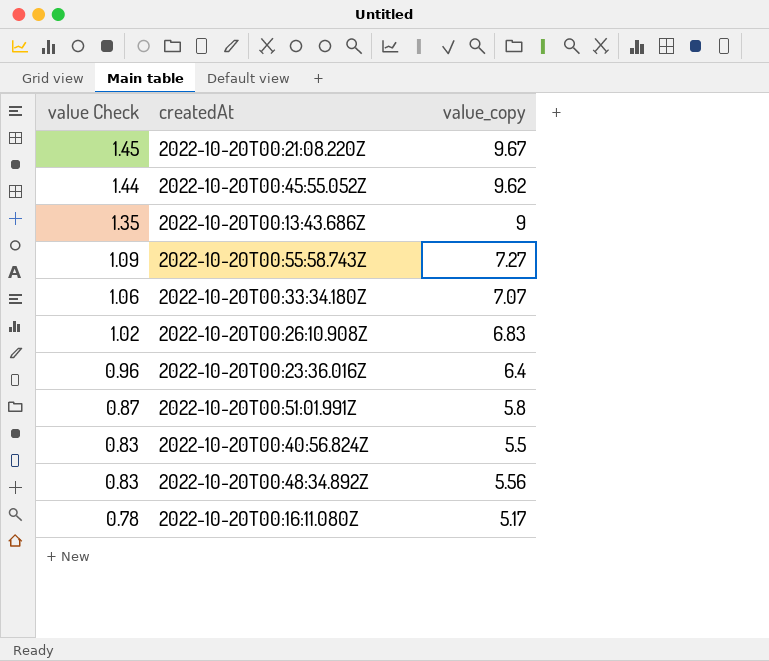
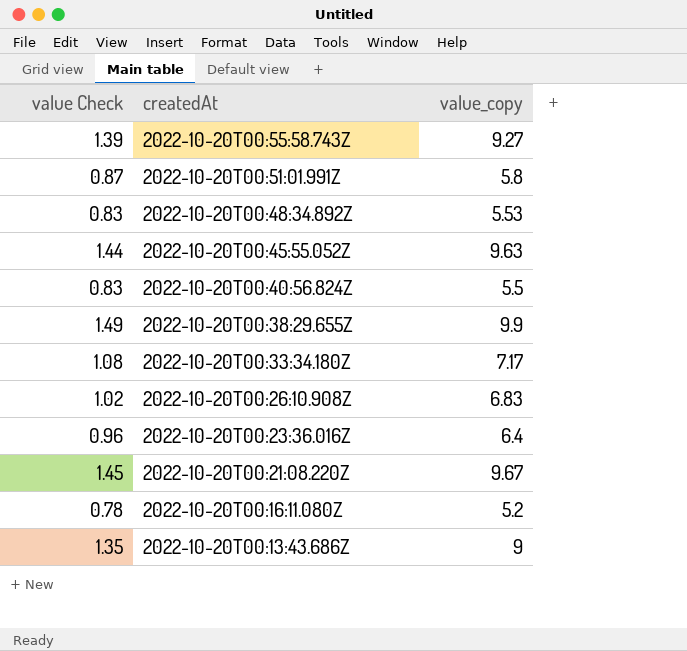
row order: value Check descending -> createdAt descending
2022-10-20T00:55:58.743Z | value Check: 1.09 -> 1.39
2022-10-20T00:55:58.743Z | value_copy: 7.27 -> 9.27
2022-10-20T00:48:34.892Z | value_copy: 5.56 -> 5.53
2022-10-20T00:45:55.052Z | value_copy: 9.62 -> 9.63
row 2022-10-20T00:38:29.655Z: none -> 1.49 | 9.9
2022-10-20T00:33:34.180Z | value Check: 1.06 -> 1.08
2022-10-20T00:33:34.180Z | value_copy: 7.07 -> 7.17
2022-10-20T00:16:11.080Z | value_copy: 5.17 -> 5.2

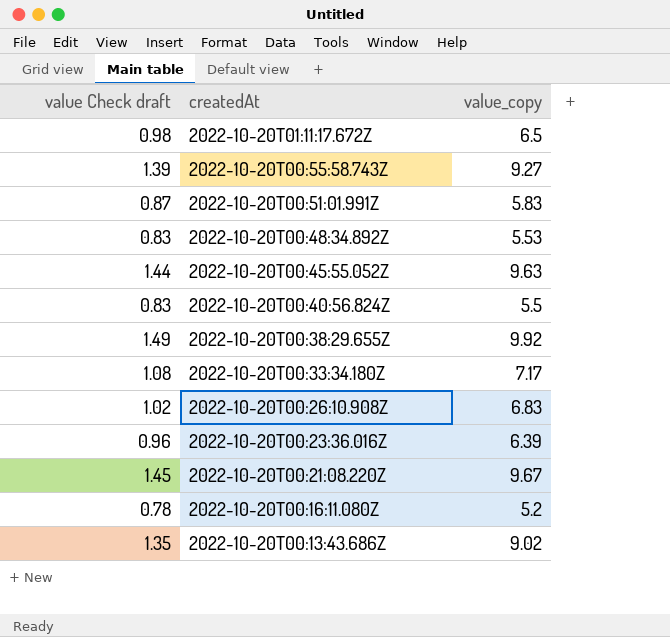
column name: value Check -> value Check draft
row 2022-10-20T01:11:17.672Z: none -> 0.98 | 6.5
2022-10-20T00:51:01.991Z | value_copy: 5.8 -> 5.83
2022-10-20T00:38:29.655Z | value_copy: 9.9 -> 9.92
2022-10-20T00:23:36.016Z | value_copy: 6.4 -> 6.39
2022-10-20T00:13:43.686Z | value_copy: 9 -> 9.02

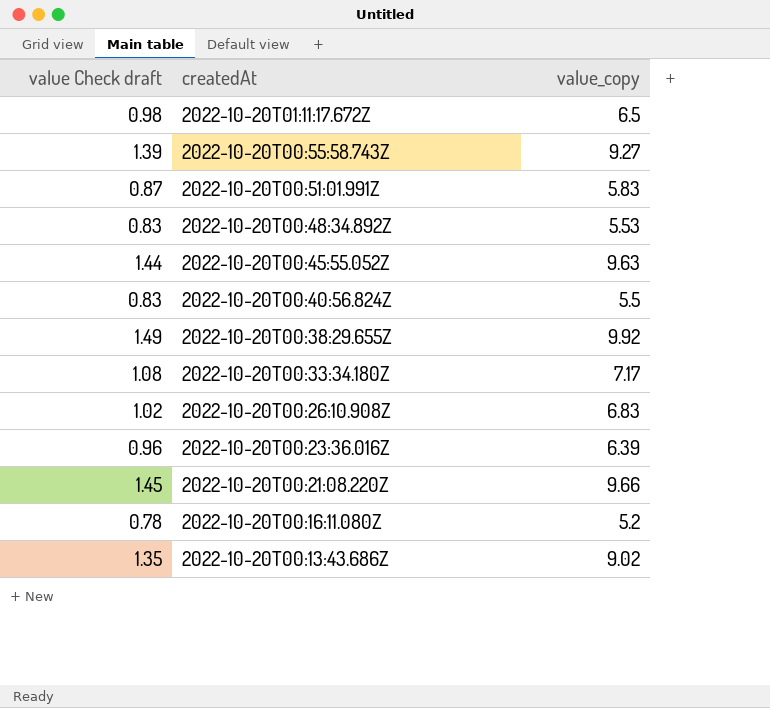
2022-10-20T00:21:08.220Z | value_copy: 9.67 -> 9.66

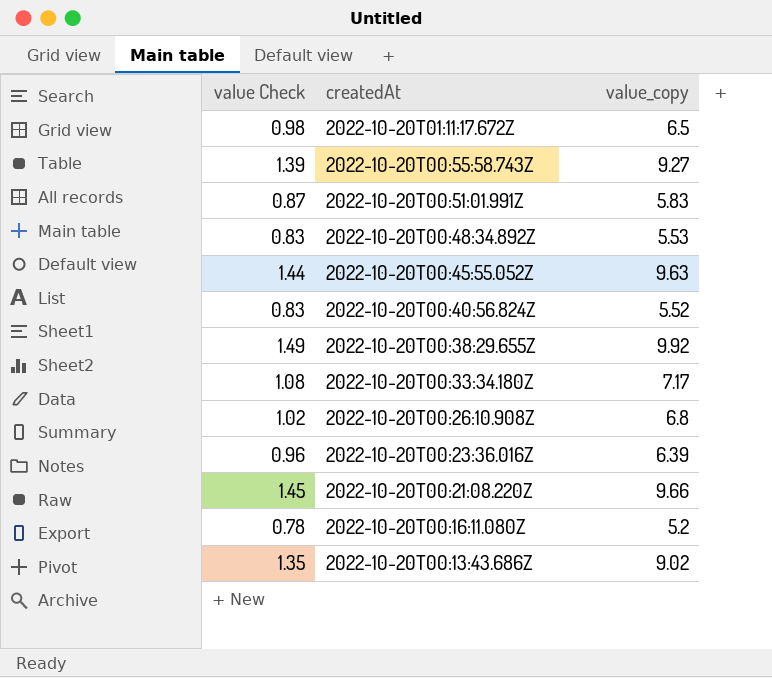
column name: value Check draft -> value Check
2022-10-20T00:40:56.824Z | value_copy: 5.5 -> 5.52
2022-10-20T00:26:10.908Z | value_copy: 6.83 -> 6.8

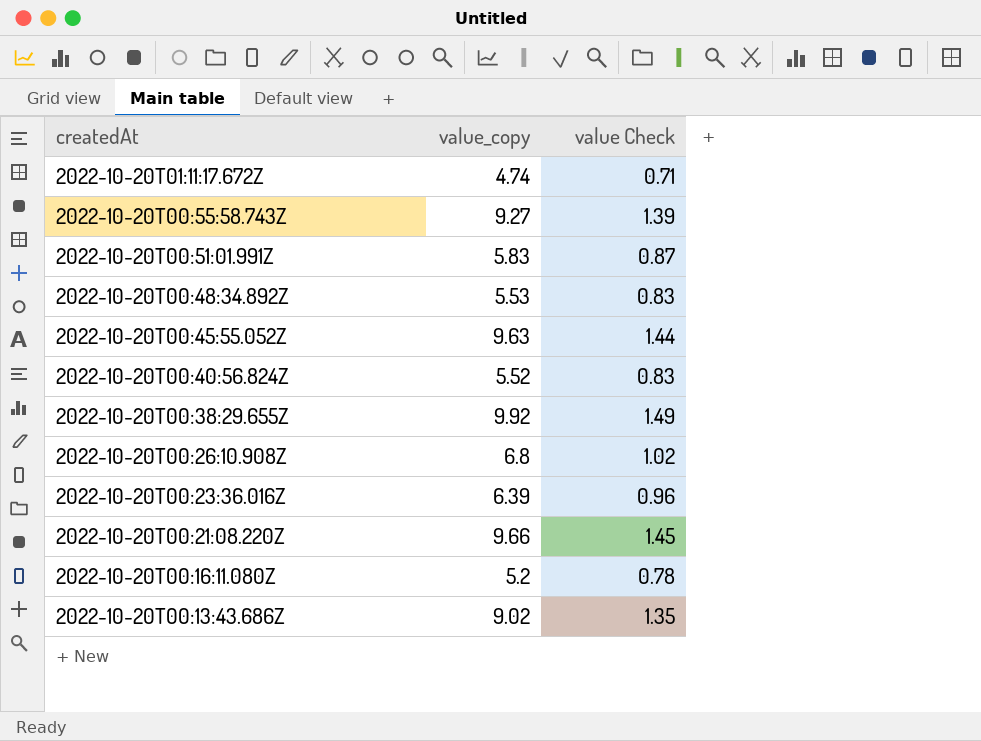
column value Check | position: 1 -> 3
row 2022-10-20T00:33:34.180Z: 1.08 | 7.17 -> none
2022-10-20T01:11:17.672Z | value_copy: 6.5 -> 4.74
2022-10-20T01:11:17.672Z | value Check: 0.98 -> 0.71

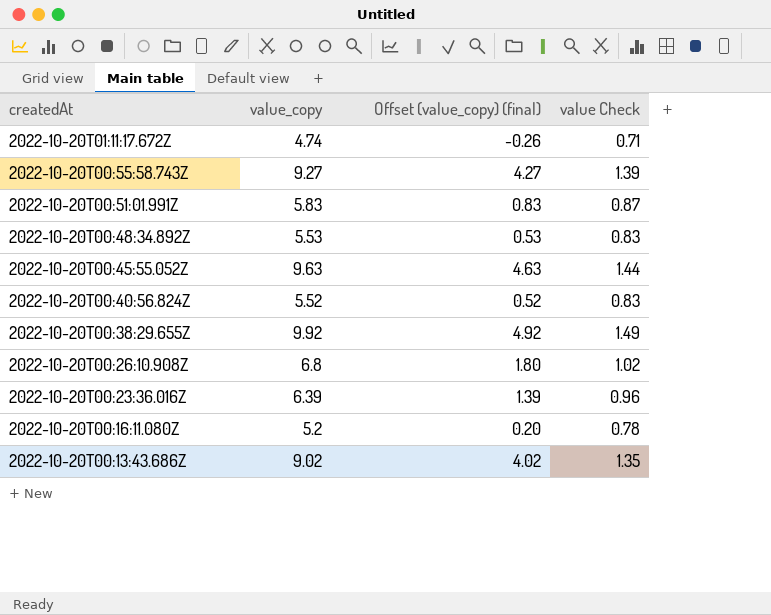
column Offset (value_copy) (final) | formula: none -> [value_copy] - 5
row 2022-10-20T00:21:08.220Z: 9.66 | 1.45 -> none

